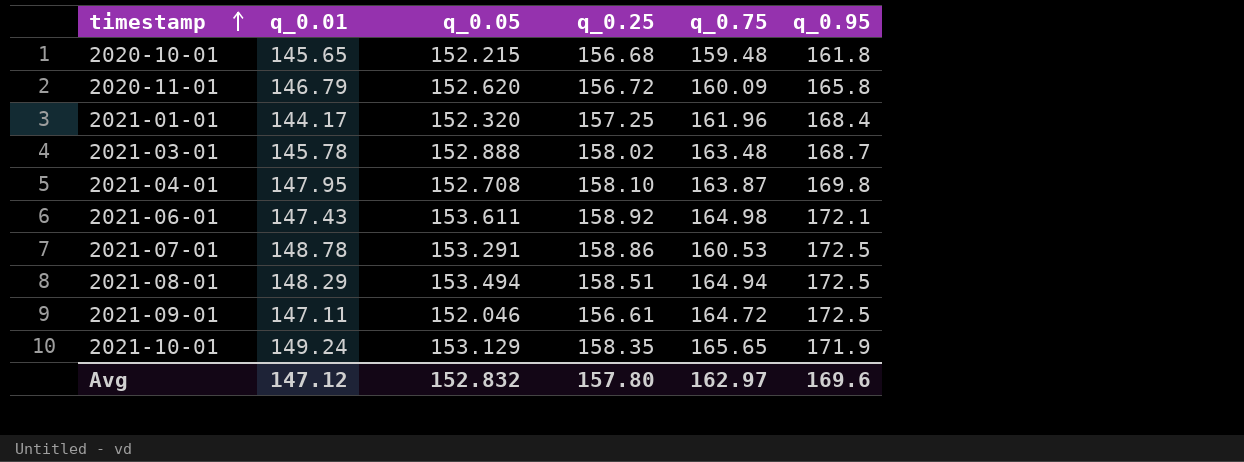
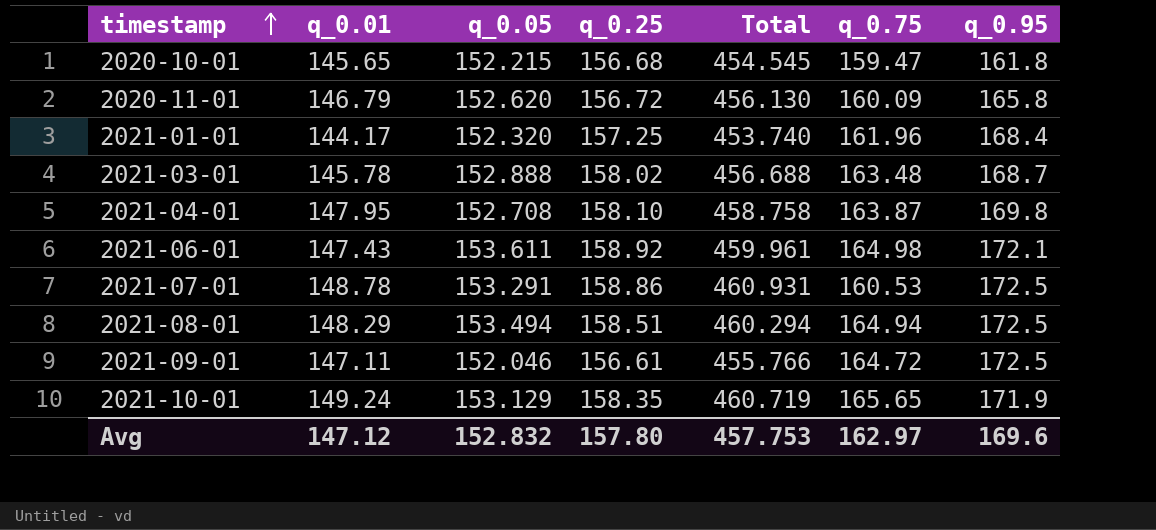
column Total | formula: none -> [q_0.01] + [q_0.05] + [q_0.25]
2020-10-01 | q_0.75: 159.48 -> 159.47

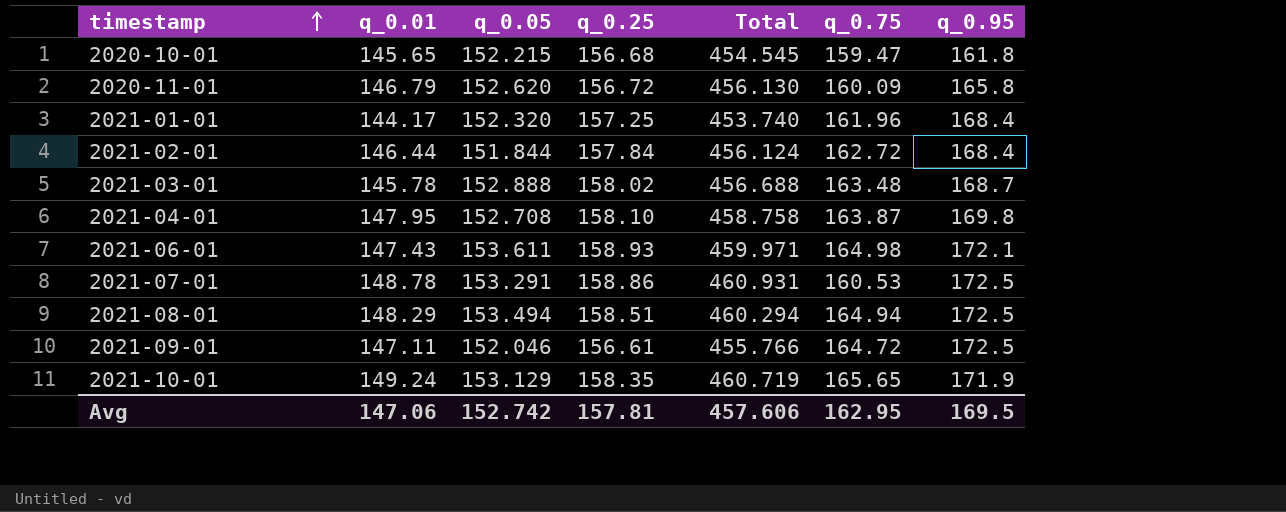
row 2021-02-01: none -> 146.44 | 151.844 | 157.84 | 456.124 | 162.72 | 168.4
2021-06-01 | q_0.25: 158.92 -> 158.93
2021-06-01 | Total: 459.961 -> 459.971
Avg | q_0.01: 147.12 -> 147.06
Avg | q_0.05: 152.832 -> 152.742
Avg | q_0.25: 157.80 -> 157.81
Avg | Total: 457.753 -> 457.606
Avg | q_0.75: 162.97 -> 162.95
Avg | q_0.95: 169.6 -> 169.5

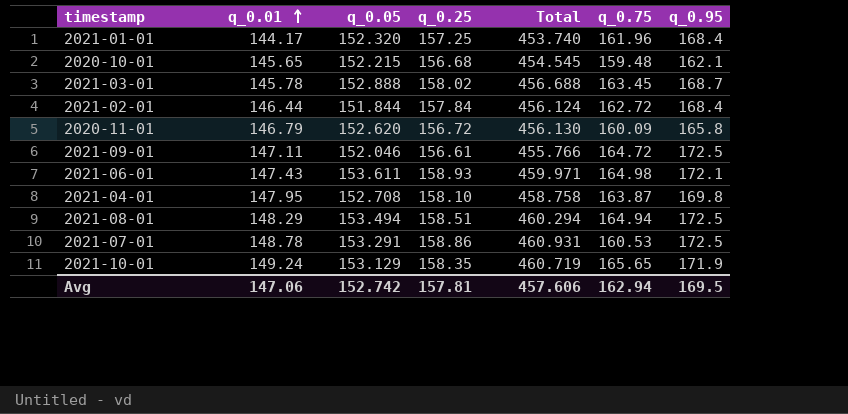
row order: timestamp ascending -> q_0.01 ascending
2020-10-01 | q_0.75: 159.47 -> 159.48
2020-10-01 | q_0.95: 161.8 -> 162.1
2021-03-01 | q_0.75: 163.48 -> 163.45
Avg | q_0.75: 162.95 -> 162.94

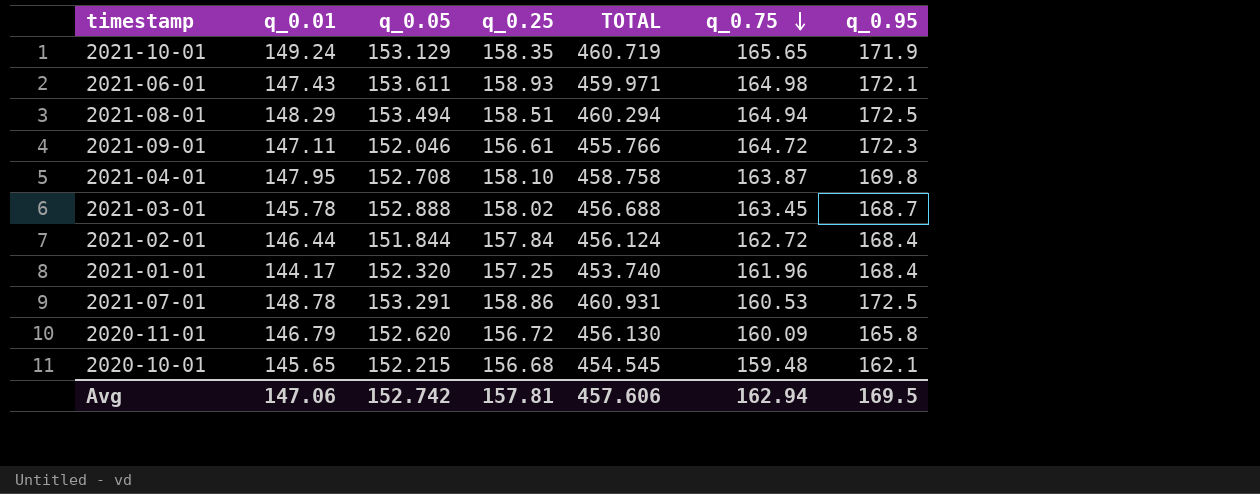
row order: q_0.01 ascending -> q_0.75 descending
column name: Total -> TOTAL
2021-09-01 | q_0.95: 172.5 -> 172.3

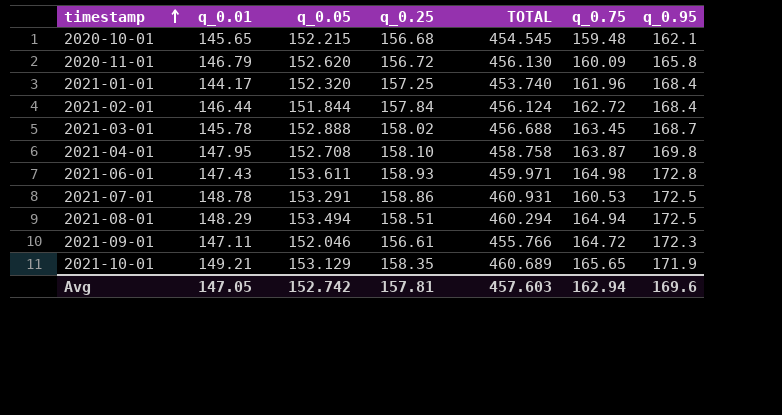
row order: q_0.75 descending -> timestamp ascending
2021-06-01 | q_0.95: 172.1 -> 172.8
2021-10-01 | q_0.01: 149.24 -> 149.21
2021-10-01 | TOTAL: 460.719 -> 460.689
Avg | q_0.01: 147.06 -> 147.05
Avg | TOTAL: 457.606 -> 457.603
Avg | q_0.95: 169.5 -> 169.6

